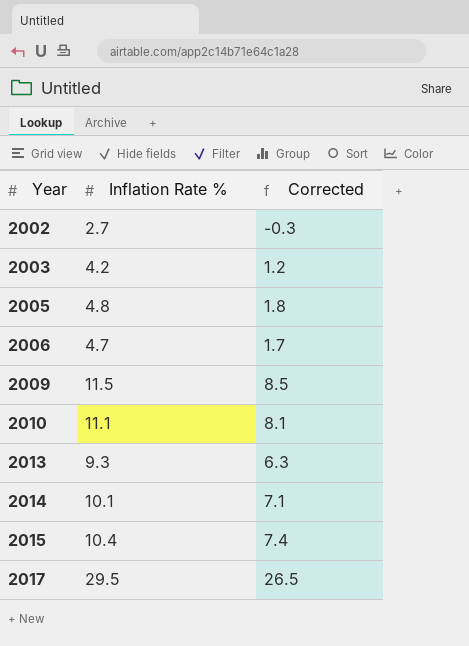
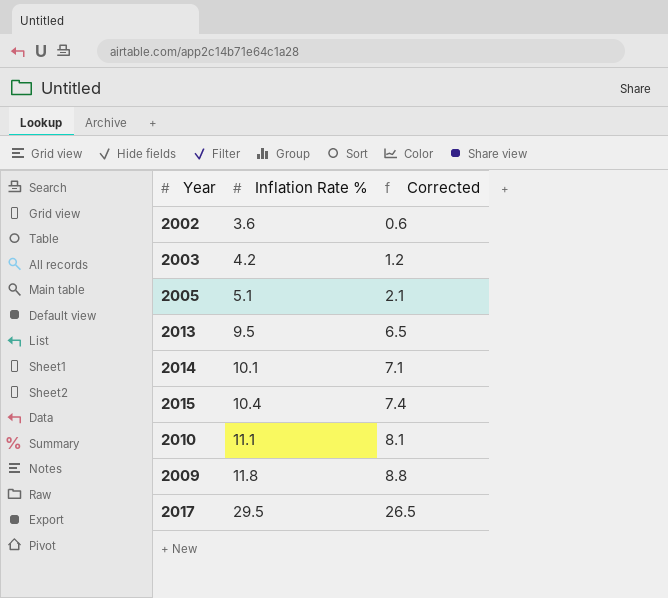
row order: Year ascending -> Inflation Rate % ascending
row 2006: 4.7 | 1.7 -> none
2002 | Inflation Rate %: 2.7 -> 3.6
2002 | Corrected: -0.3 -> 0.6
2005 | Inflation Rate %: 4.8 -> 5.1
2005 | Corrected: 1.8 -> 2.1
2013 | Inflation Rate %: 9.3 -> 9.5
2013 | Corrected: 6.3 -> 6.5
2009 | Inflation Rate %: 11.5 -> 11.8
2009 | Corrected: 8.5 -> 8.8

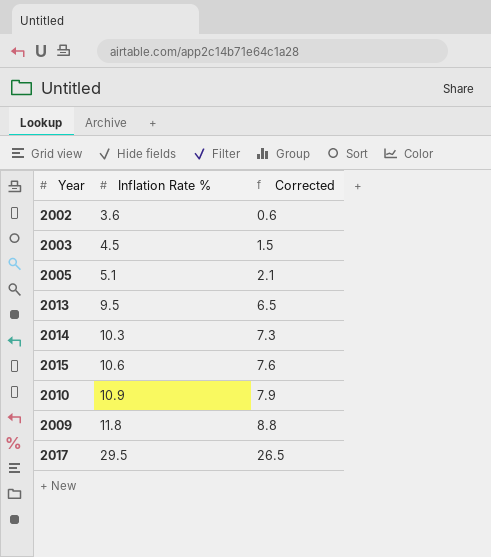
2003 | Inflation Rate %: 4.2 -> 4.5
2003 | Corrected: 1.2 -> 1.5
2014 | Inflation Rate %: 10.1 -> 10.3
2014 | Corrected: 7.1 -> 7.3
2015 | Inflation Rate %: 10.4 -> 10.6
2015 | Corrected: 7.4 -> 7.6
2010 | Inflation Rate %: 11.1 -> 10.9
2010 | Corrected: 8.1 -> 7.9

